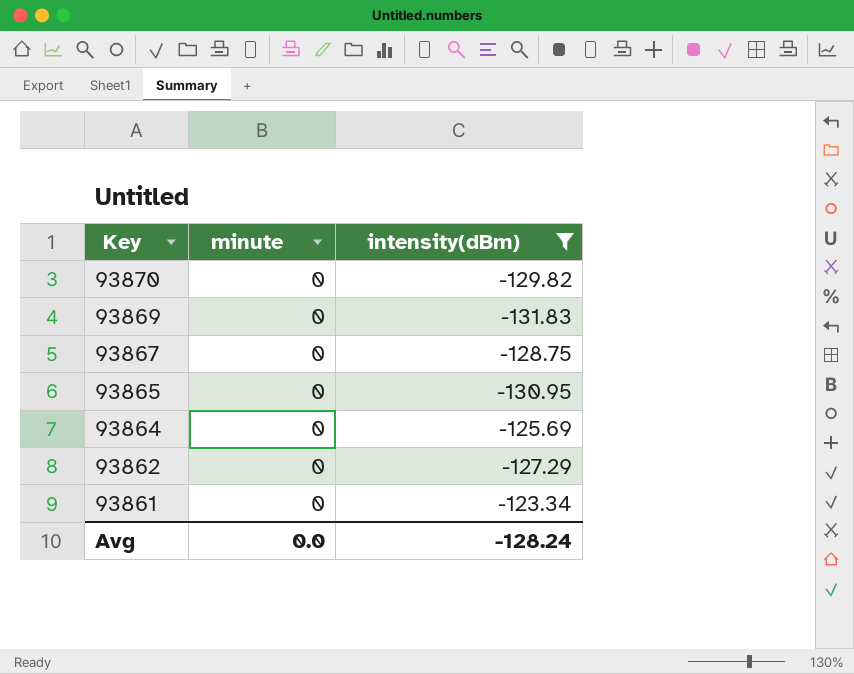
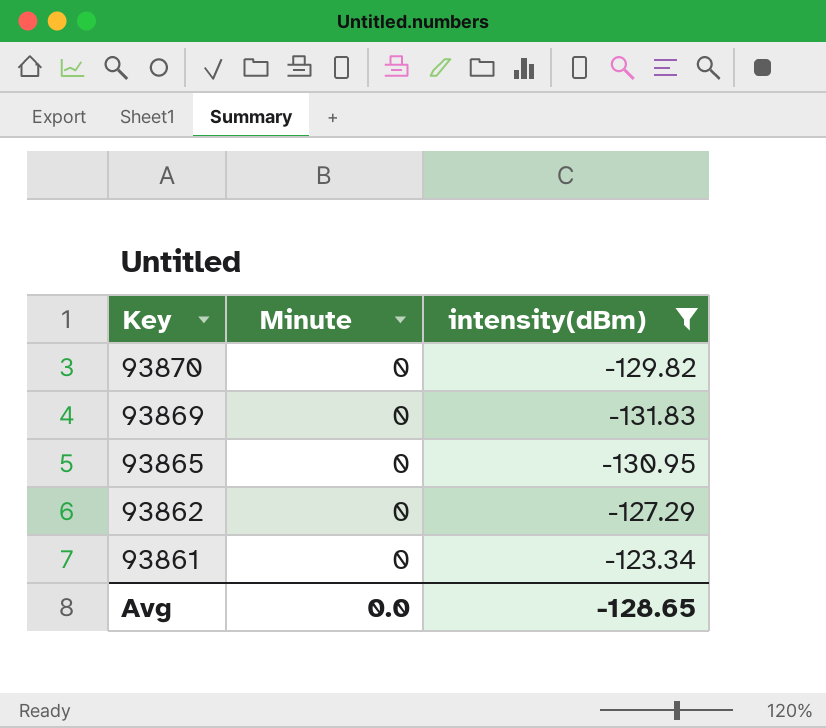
column name: minute -> Minute
row 93867: 0 | -128.75 -> none
row 93864: 0 | -125.69 -> none
Avg | intensity(dBm): -128.24 -> -128.65

